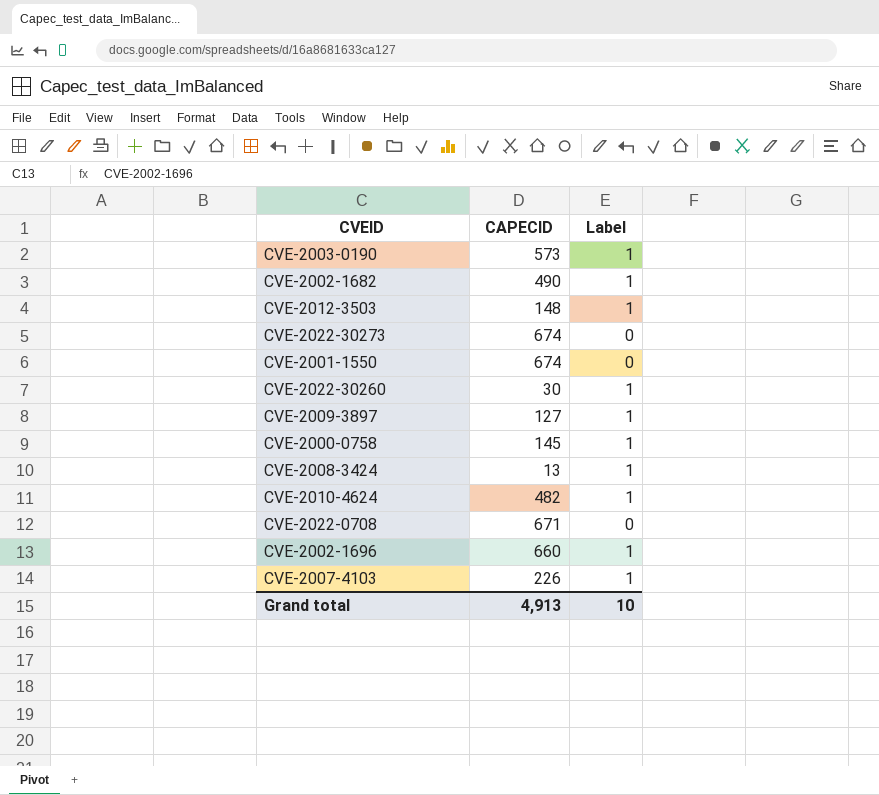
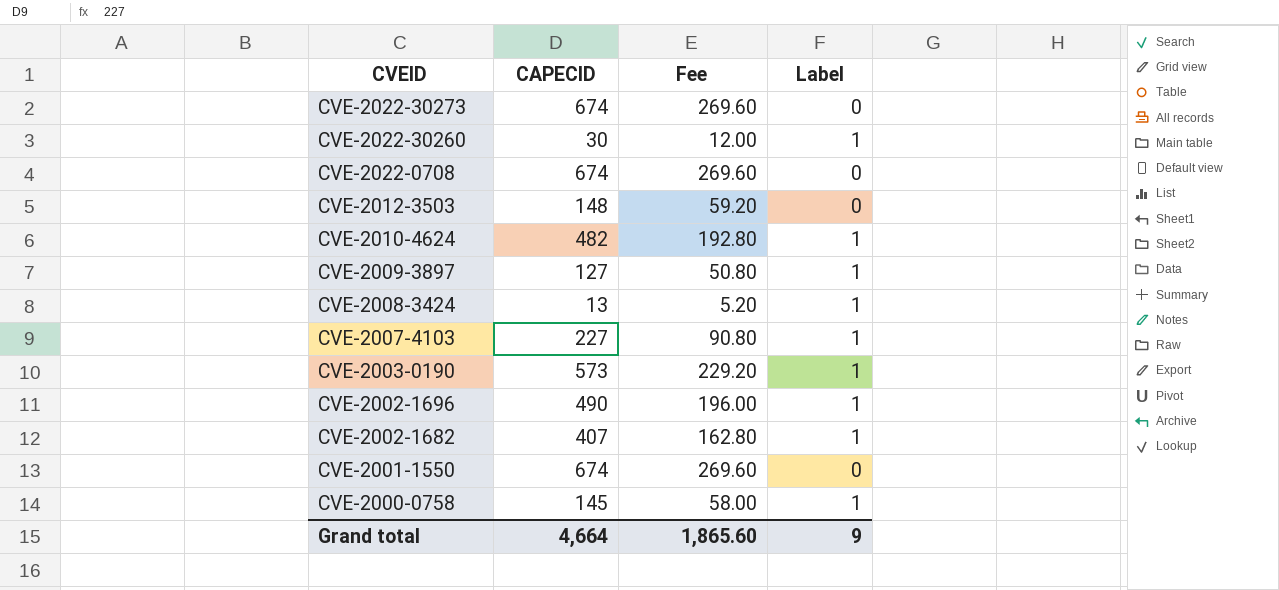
row order: none -> CVEID descending
column Fee | formula: none -> [CAPECID] * 0.4
CVE-2022-0708 | CAPECID: 671 -> 674
CVE-2012-3503 | Label: 1 -> 0
CVE-2007-4103 | CAPECID: 226 -> 227
CVE-2002-1696 | CAPECID: 660 -> 490
CVE-2002-1682 | CAPECID: 490 -> 407
Grand total | CAPECID: 4,913 -> 4,664
Grand total | Label: 10 -> 9

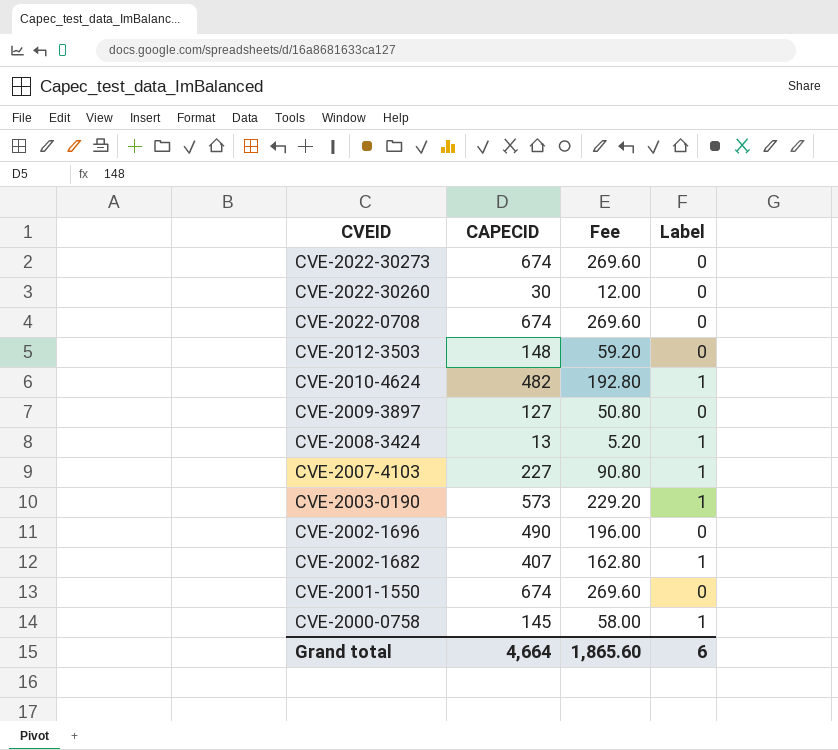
CVE-2022-30260 | Label: 1 -> 0
CVE-2009-3897 | Label: 1 -> 0
CVE-2002-1696 | Label: 1 -> 0
Grand total | Label: 9 -> 6

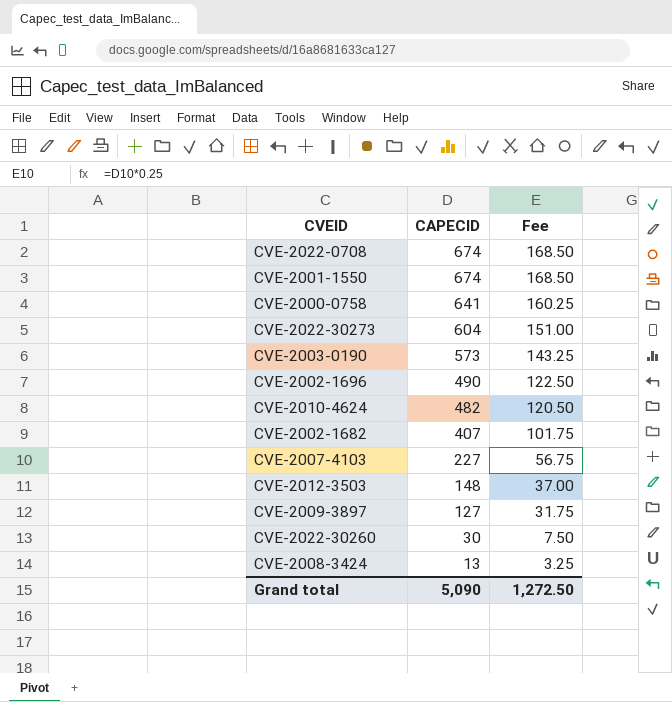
row order: CVEID descending -> CAPECID descending
column Label | position: 4 -> none
column Fee | formula: [CAPECID] * 0.4 -> [CAPECID] * 0.25
CVE-2000-0758 | CAPECID: 145 -> 641
CVE-2022-30273 | CAPECID: 674 -> 604
Grand total | CAPECID: 4,664 -> 5,090
Grand total | Fee: 1,865.60 -> 1,272.50

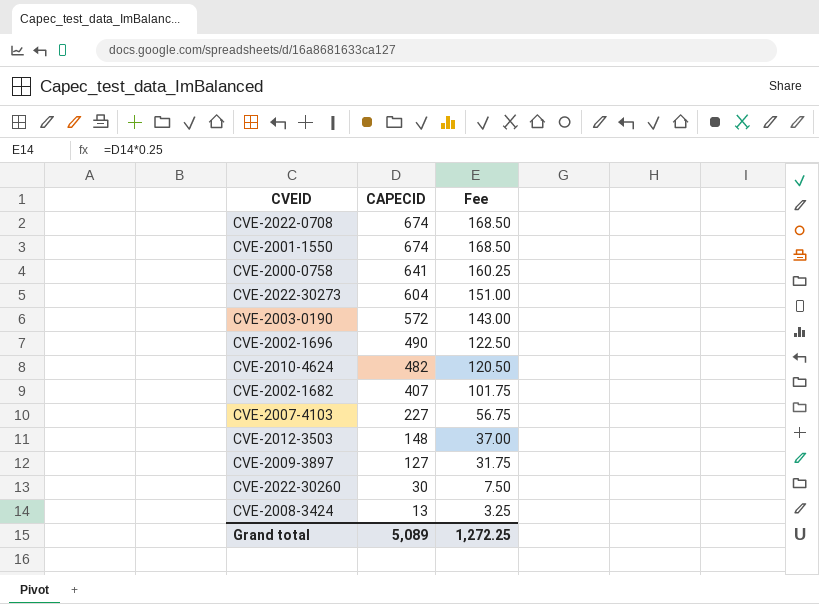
CVE-2003-0190 | CAPECID: 573 -> 572
CVE-2003-0190 | Fee: 143.25 -> 143.00
Grand total | CAPECID: 5,090 -> 5,089
Grand total | Fee: 1,272.50 -> 1,272.25

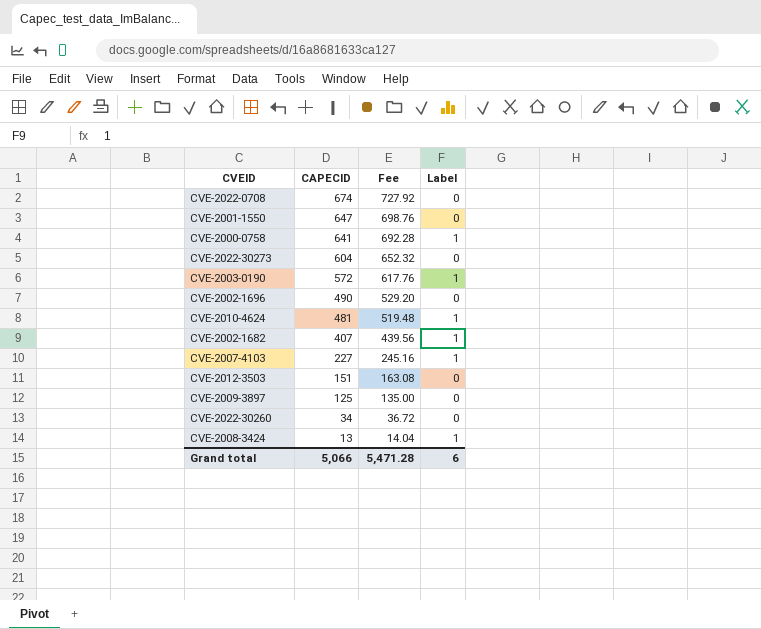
column Fee | formula: [CAPECID] * 0.25 -> [CAPECID] * 1.08
column Label | position: none -> 4
CVE-2001-1550 | CAPECID: 674 -> 647
CVE-2010-4624 | CAPECID: 482 -> 481
CVE-2012-3503 | CAPECID: 148 -> 151
CVE-2009-3897 | CAPECID: 127 -> 125
CVE-2022-30260 | CAPECID: 30 -> 34
Grand total | CAPECID: 5,089 -> 5,066
Grand total | Fee: 1,272.25 -> 5,471.28

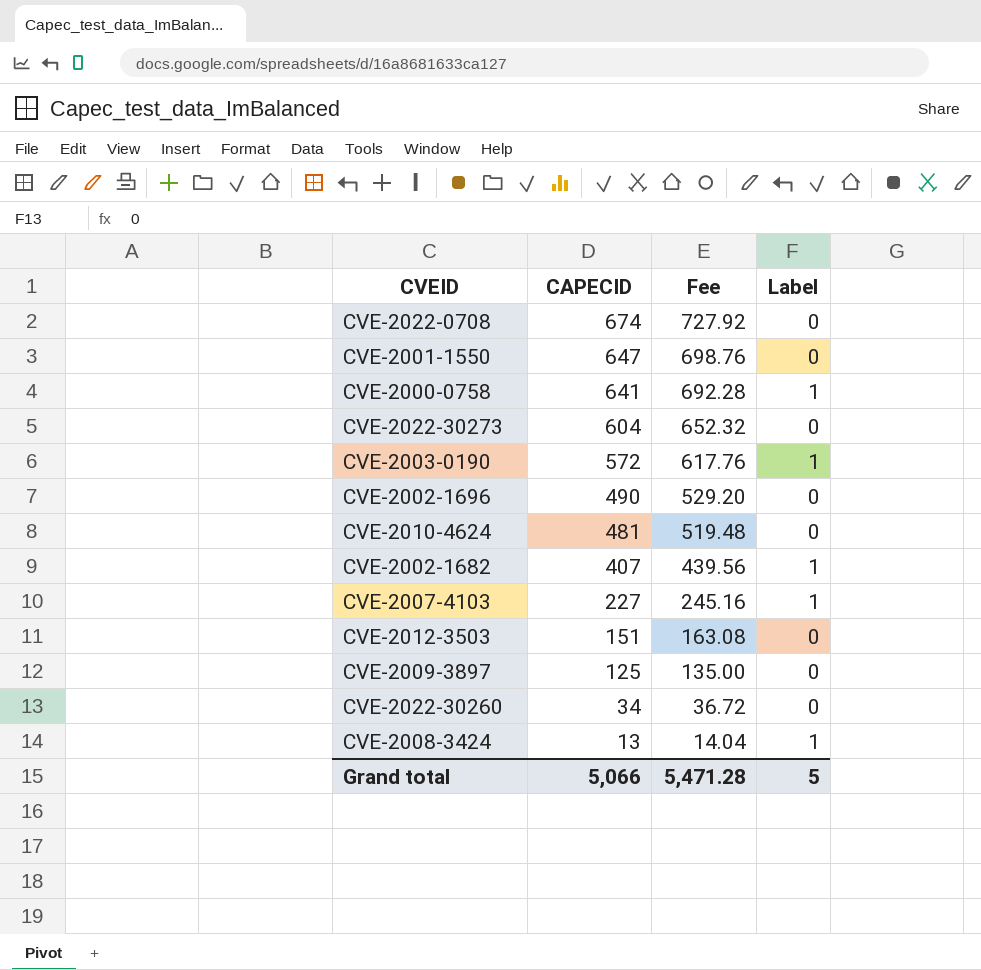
CVE-2010-4624 | Label: 1 -> 0
Grand total | Label: 6 -> 5

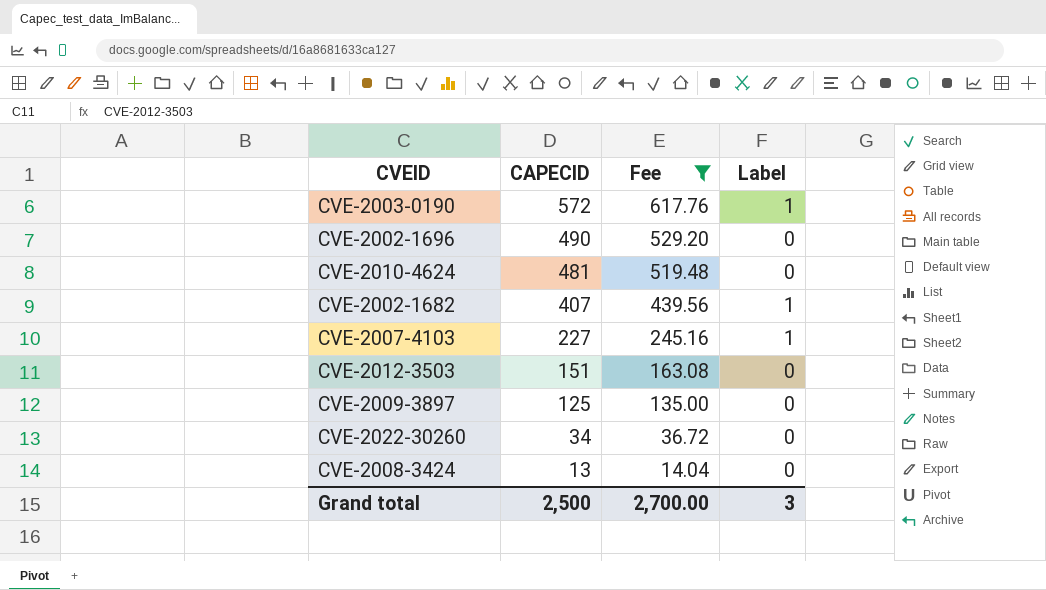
filter: none -> Fee <= 617.76
CVE-2008-3424 | Label: 1 -> 0
Grand total | CAPECID: 5,066 -> 2,500
Grand total | Fee: 5,471.28 -> 2,700.00
Grand total | Label: 5 -> 3

